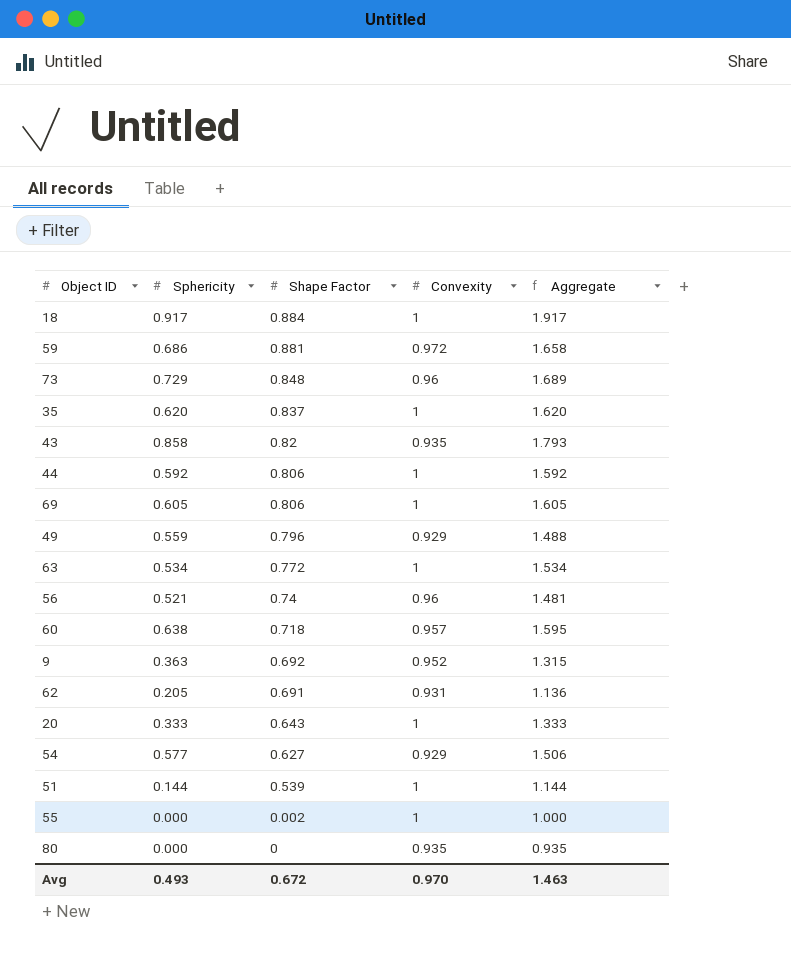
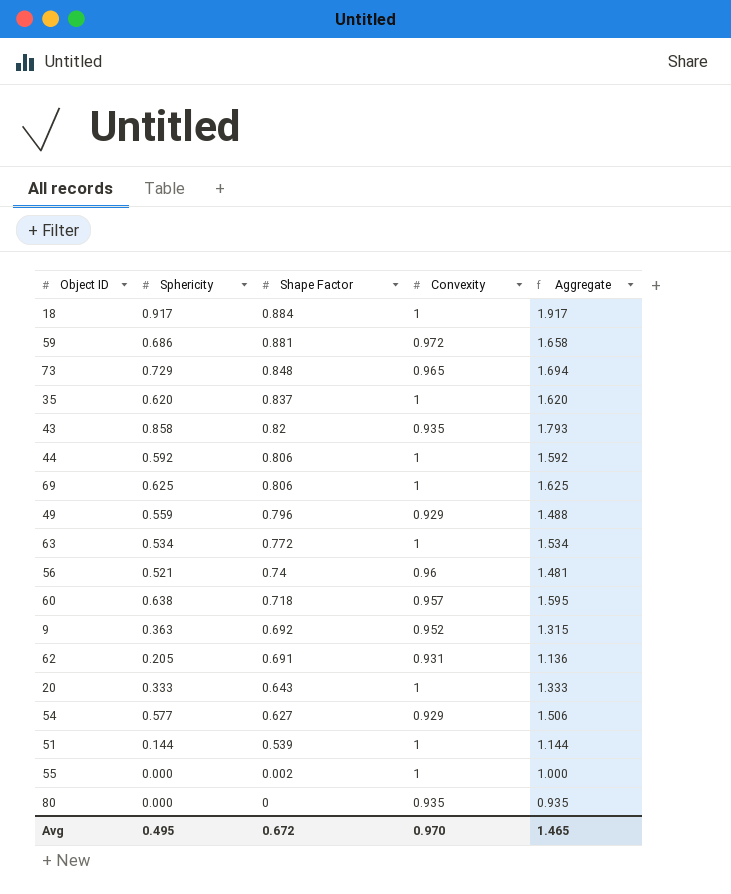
73 | Convexity: 0.96 -> 0.965
73 | Aggregate: 1.689 -> 1.694
69 | Sphericity: 0.605 -> 0.625
69 | Aggregate: 1.605 -> 1.625
Avg | Sphericity: 0.493 -> 0.495
Avg | Aggregate: 1.463 -> 1.465

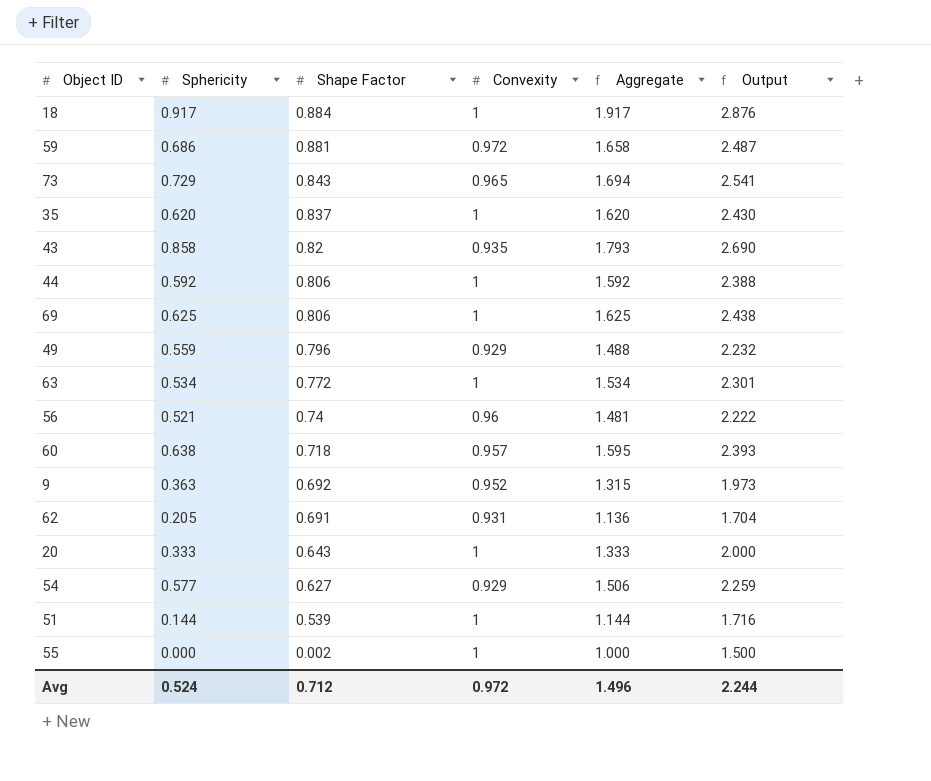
column Output | formula: none -> [Aggregate] * 1.5
row 80: 0.000 | 0 | 0.935 | 0.935 -> none
73 | Shape Factor: 0.848 -> 0.843
Avg | Sphericity: 0.495 -> 0.524
Avg | Shape Factor: 0.672 -> 0.712
Avg | Convexity: 0.970 -> 0.972
Avg | Aggregate: 1.465 -> 1.496

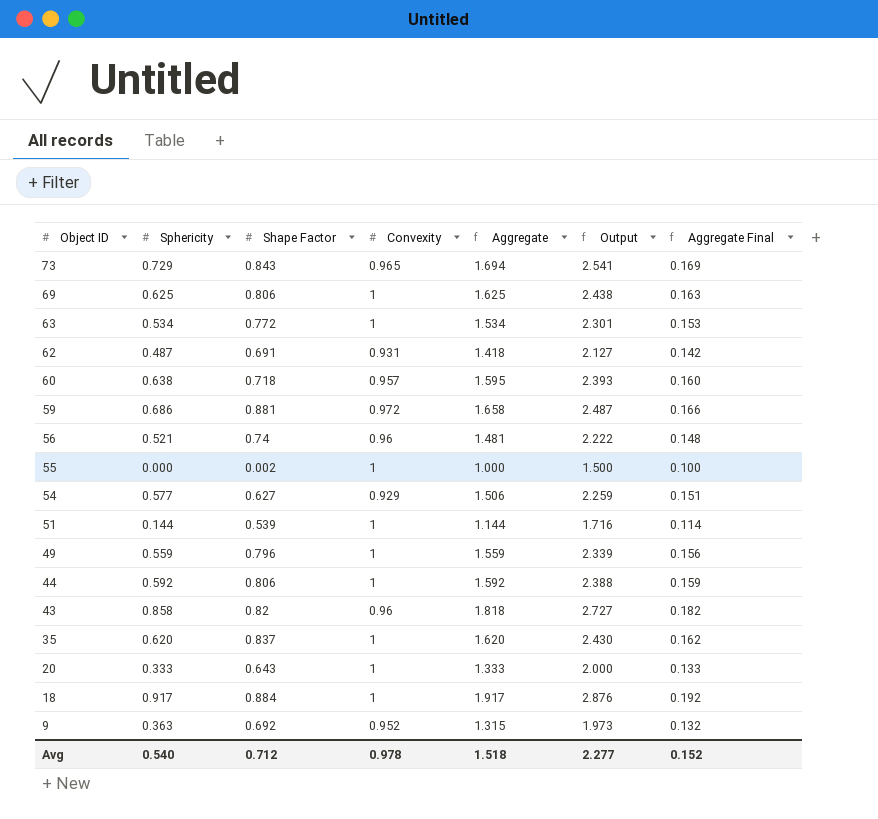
row order: Shape Factor descending -> Object ID descending
column Aggregate Final | formula: none -> [Aggregate] * 0.1
62 | Sphericity: 0.205 -> 0.487
62 | Aggregate: 1.136 -> 1.418
62 | Output: 1.704 -> 2.127
49 | Convexity: 0.929 -> 1
49 | Aggregate: 1.488 -> 1.559
49 | Output: 2.232 -> 2.339
43 | Convexity: 0.935 -> 0.96
43 | Aggregate: 1.793 -> 1.818
43 | Output: 2.690 -> 2.727
Avg | Sphericity: 0.524 -> 0.540
Avg | Convexity: 0.972 -> 0.978
Avg | Aggregate: 1.496 -> 1.518
Avg | Output: 2.244 -> 2.277

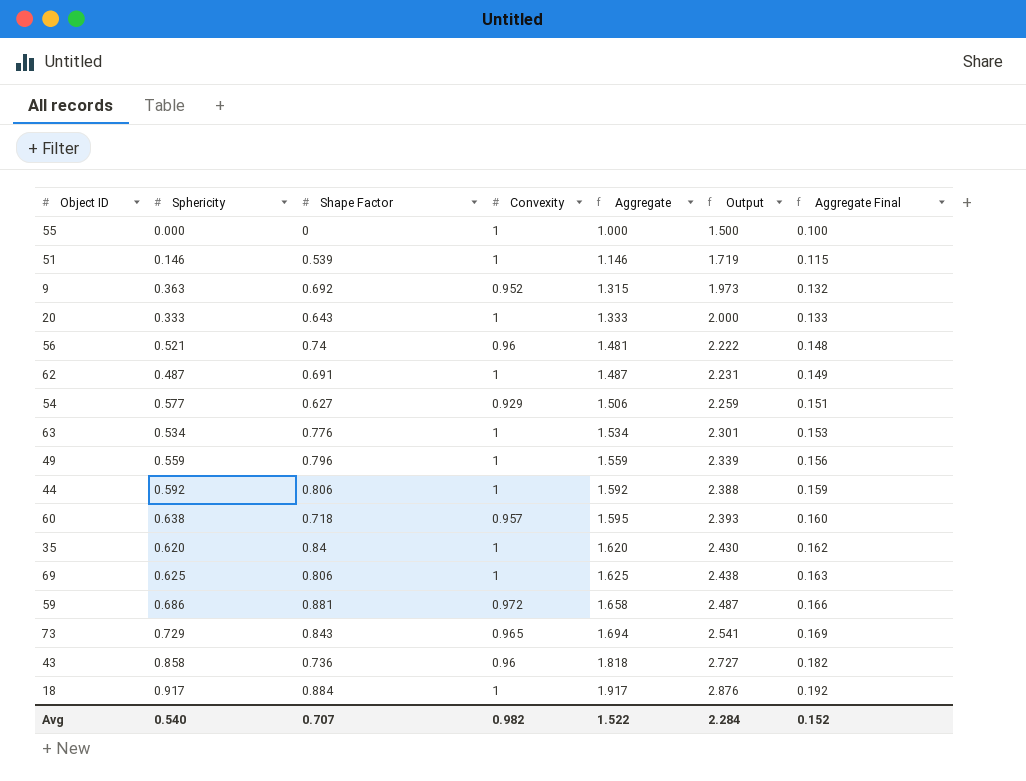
row order: Object ID descending -> Aggregate ascending
55 | Shape Factor: 0.002 -> 0
51 | Sphericity: 0.144 -> 0.146
51 | Aggregate: 1.144 -> 1.146
51 | Output: 1.716 -> 1.719
51 | Aggregate Final: 0.114 -> 0.115
62 | Convexity: 0.931 -> 1
62 | Aggregate: 1.418 -> 1.487
62 | Output: 2.127 -> 2.231
62 | Aggregate Final: 0.142 -> 0.149
63 | Shape Factor: 0.772 -> 0.776
35 | Shape Factor: 0.837 -> 0.84
43 | Shape Factor: 0.82 -> 0.736
Avg | Shape Factor: 0.712 -> 0.707
Avg | Convexity: 0.978 -> 0.982
Avg | Aggregate: 1.518 -> 1.522
Avg | Output: 2.277 -> 2.284

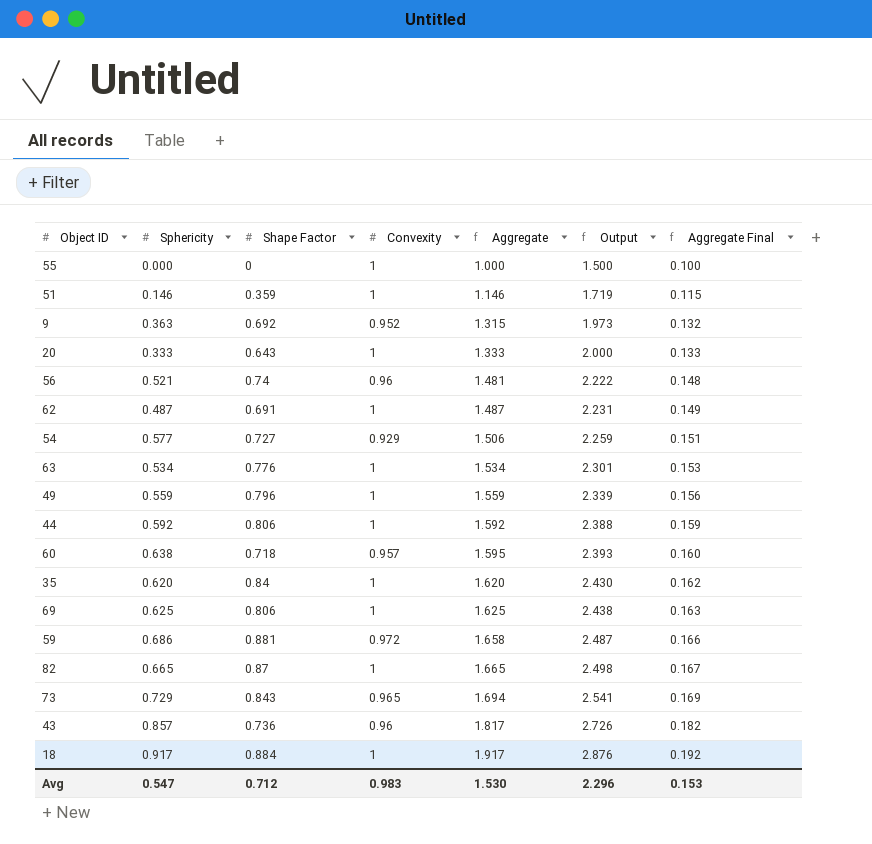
51 | Shape Factor: 0.539 -> 0.359
54 | Shape Factor: 0.627 -> 0.727
row 82: none -> 0.665 | 0.87 | 1 | 1.665 | 2.498 | 0.167
43 | Sphericity: 0.858 -> 0.857
43 | Aggregate: 1.818 -> 1.817
43 | Output: 2.727 -> 2.726
Avg | Sphericity: 0.540 -> 0.547
Avg | Shape Factor: 0.707 -> 0.712
Avg | Convexity: 0.982 -> 0.983
Avg | Aggregate: 1.522 -> 1.530
Avg | Output: 2.284 -> 2.296
Avg | Aggregate Final: 0.152 -> 0.153

